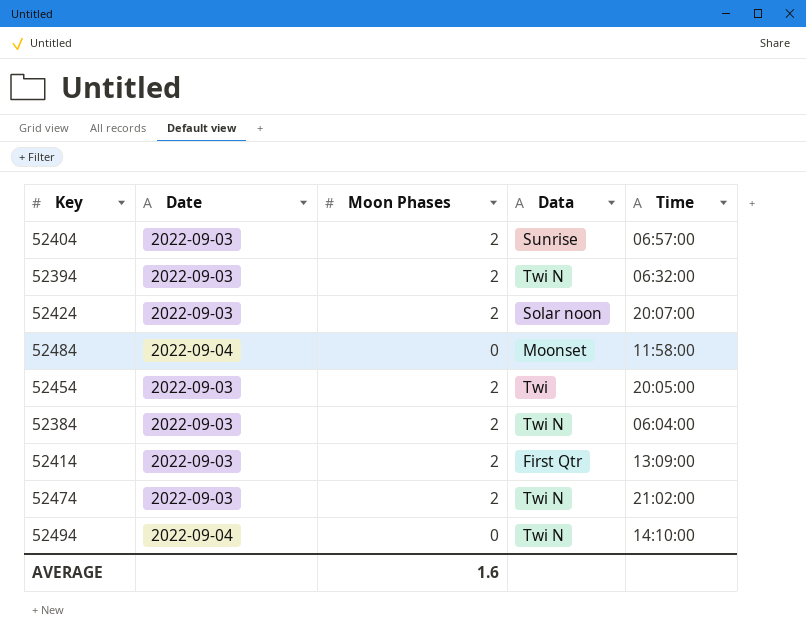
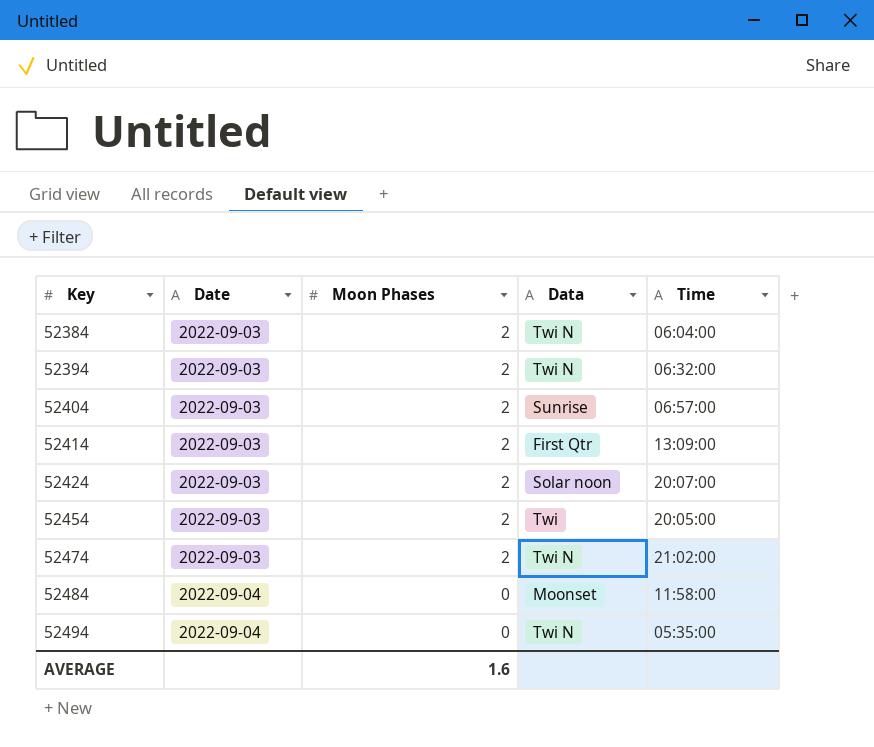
row order: none -> Key ascending
52494 | Time: 14:10:00 -> 05:35:00

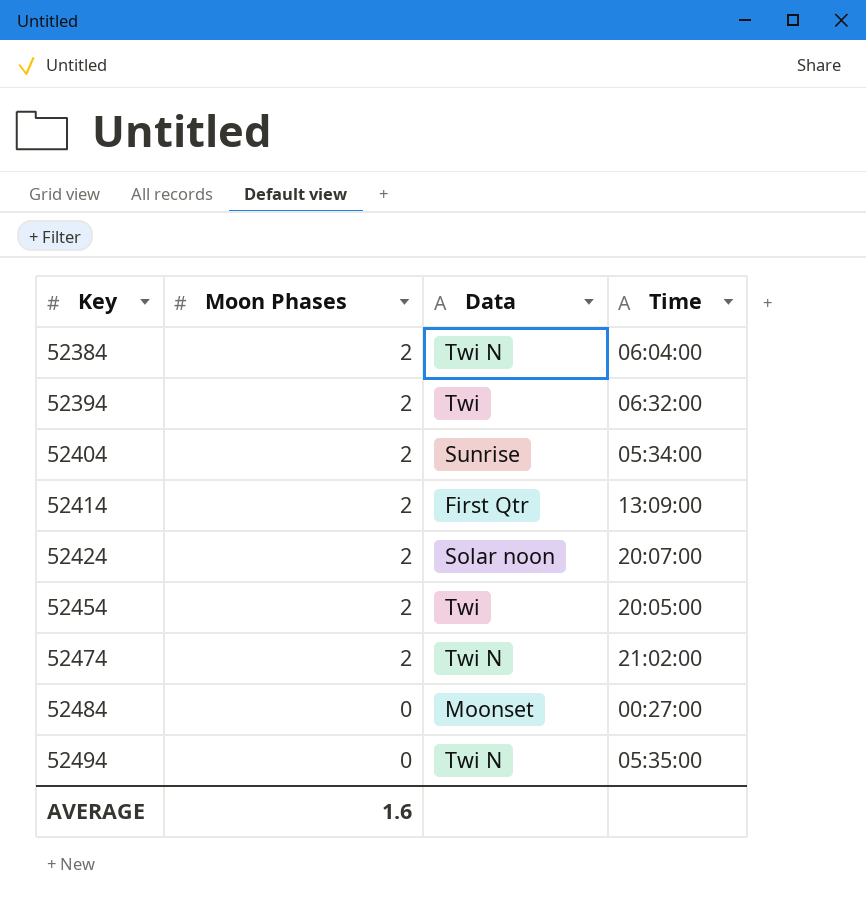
column Date | position: 2 -> none
52394 | Data: Twi N -> Twi
52404 | Time: 06:57:00 -> 05:34:00
52484 | Time: 11:58:00 -> 00:27:00

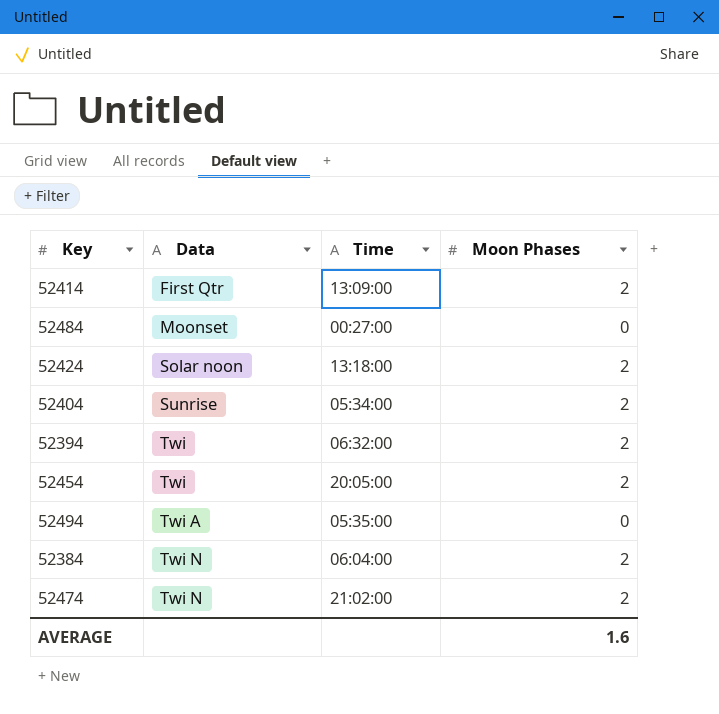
row order: Key ascending -> Data ascending
column Moon Phases | position: 2 -> 4
52424 | Time: 20:07:00 -> 13:18:00
52494 | Data: Twi N -> Twi A

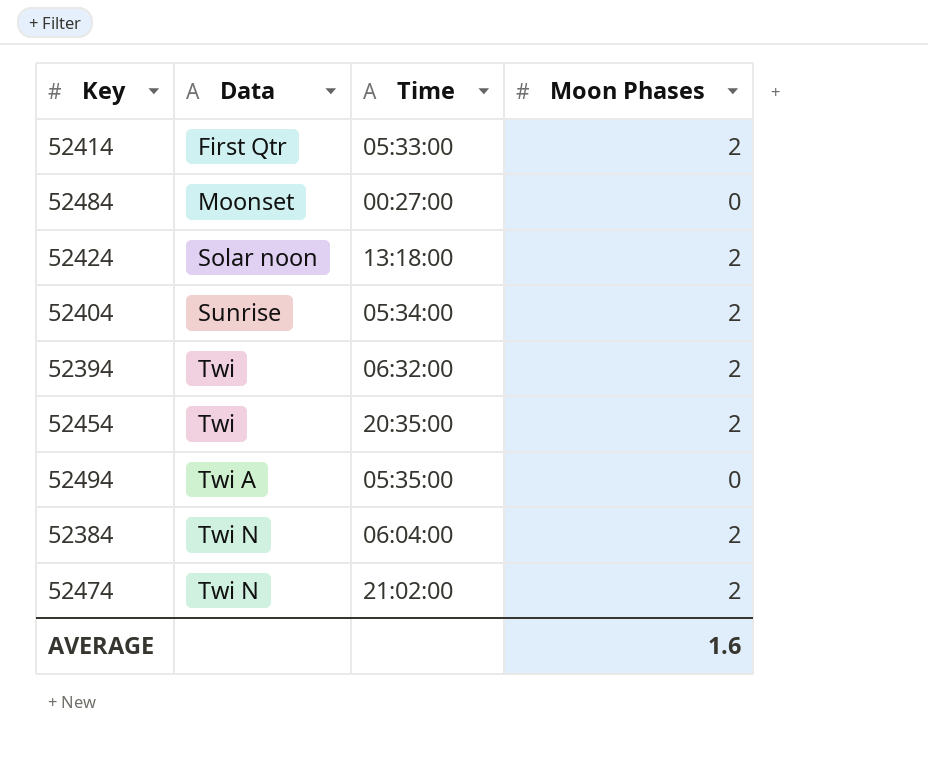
52414 | Time: 13:09:00 -> 05:33:00
52454 | Time: 20:05:00 -> 20:35:00

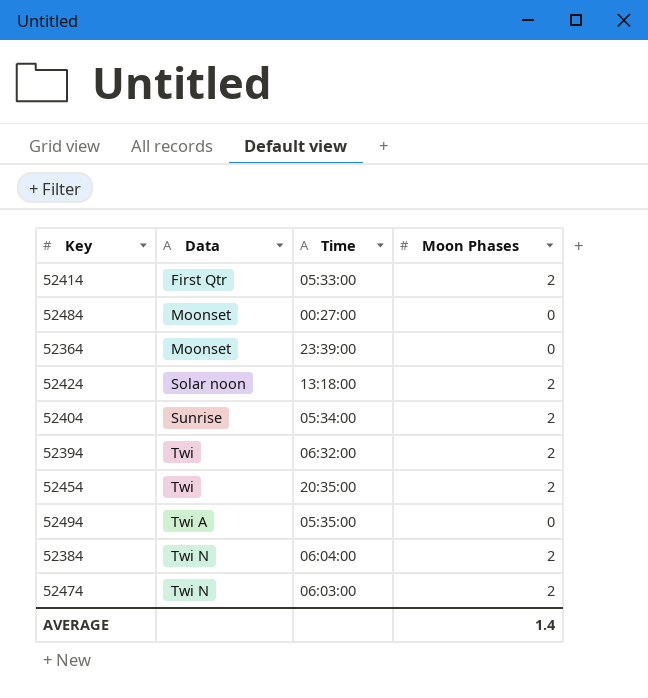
row 52364: none -> Moonset | 23:39:00 | 0
52474 | Time: 21:02:00 -> 06:03:00
AVERAGE | Moon Phases: 1.6 -> 1.4

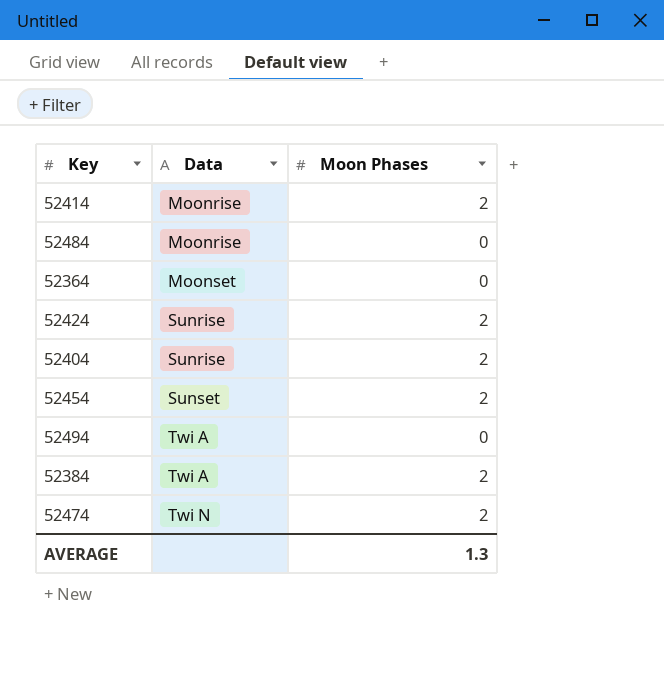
column Time | position: 3 -> none
row 52394: Twi | 06:32:00 | 2 -> none
52414 | Data: First Qtr -> Moonrise
52484 | Data: Moonset -> Moonrise
52424 | Data: Solar noon -> Sunrise
52454 | Data: Twi -> Sunset
52384 | Data: Twi N -> Twi A
AVERAGE | Moon Phases: 1.4 -> 1.3

